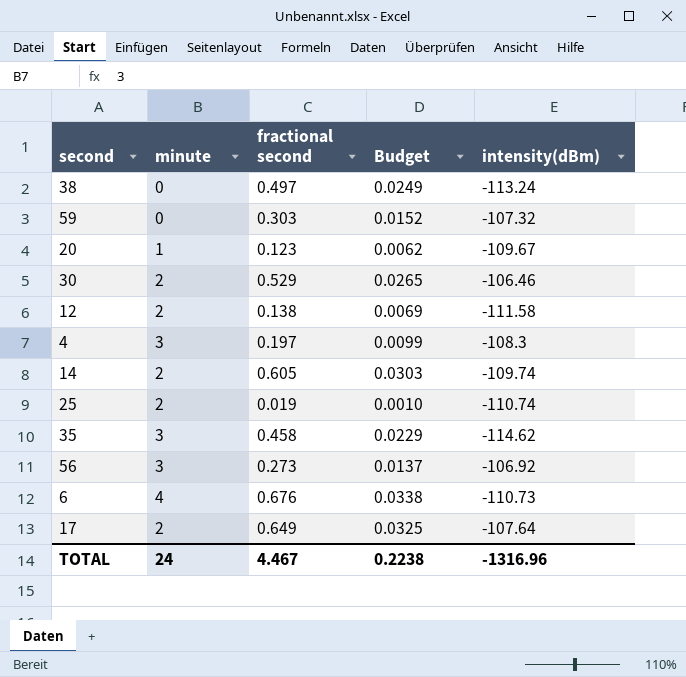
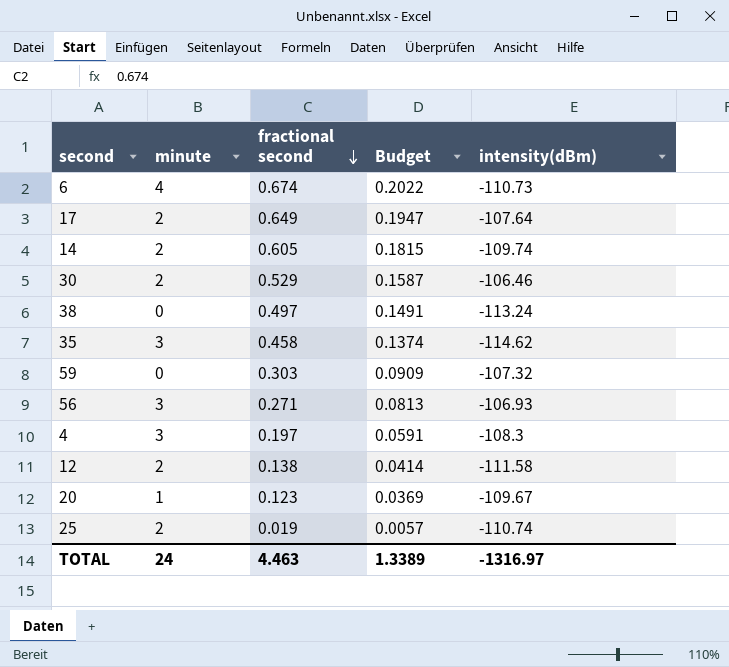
row order: none -> fractional second descending
column Budget | formula: [fractional second] * 0.05 -> [fractional second] * 0.3
6 | fractional second: 0.676 -> 0.674
56 | fractional second: 0.273 -> 0.271
56 | intensity(dBm): -106.92 -> -106.93
TOTAL | fractional second: 4.467 -> 4.463
TOTAL | Budget: 0.2238 -> 1.3389
TOTAL | intensity(dBm): -1316.96 -> -1316.97

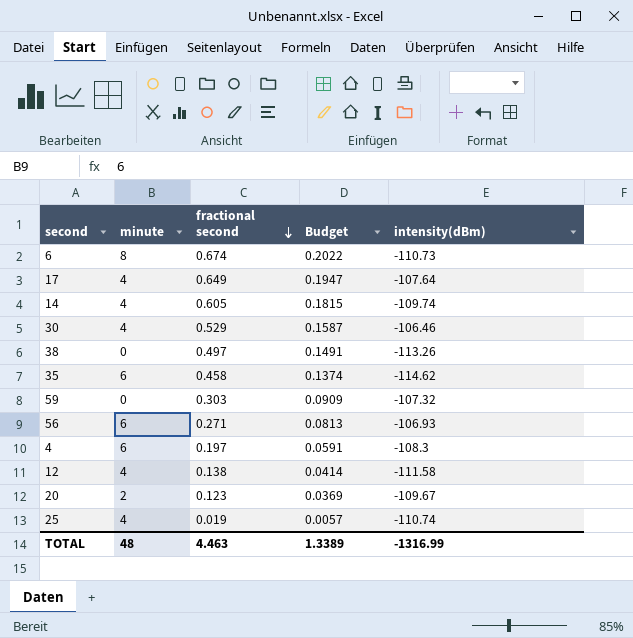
6 | minute: 4 -> 8
17 | minute: 2 -> 4
14 | minute: 2 -> 4
30 | minute: 2 -> 4
38 | intensity(dBm): -113.24 -> -113.26
35 | minute: 3 -> 6
56 | minute: 3 -> 6
4 | minute: 3 -> 6
12 | minute: 2 -> 4
20 | minute: 1 -> 2
25 | minute: 2 -> 4
TOTAL | minute: 24 -> 48
TOTAL | intensity(dBm): -1316.97 -> -1316.99

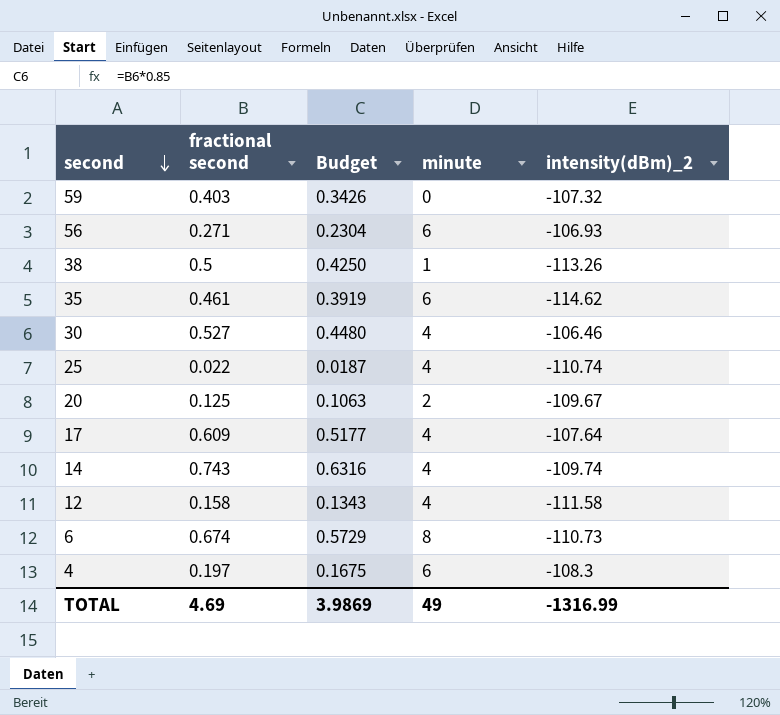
row order: fractional second descending -> second descending
column Budget | formula: [fractional second] * 0.3 -> [fractional second] * 0.85
column minute | position: 2 -> 4
column name: intensity(dBm) -> intensity(dBm)_2
59 | fractional second: 0.303 -> 0.403
38 | fractional second: 0.497 -> 0.5
38 | minute: 0 -> 1
35 | fractional second: 0.458 -> 0.461
30 | fractional second: 0.529 -> 0.527
25 | fractional second: 0.019 -> 0.022
20 | fractional second: 0.123 -> 0.125
17 | fractional second: 0.649 -> 0.609
14 | fractional second: 0.605 -> 0.743
12 | fractional second: 0.138 -> 0.158
TOTAL | fractional second: 4.463 -> 4.69
TOTAL | Budget: 1.3389 -> 3.9869
TOTAL | minute: 48 -> 49

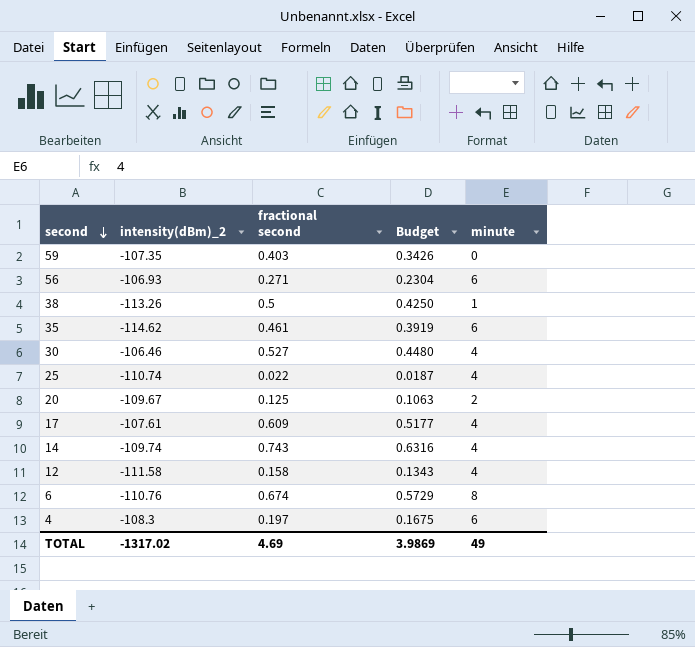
column intensity(dBm)_2 | position: 5 -> 2
59 | intensity(dBm)_2: -107.32 -> -107.35
17 | intensity(dBm)_2: -107.64 -> -107.61
6 | intensity(dBm)_2: -110.73 -> -110.76
TOTAL | intensity(dBm)_2: -1316.99 -> -1317.02

